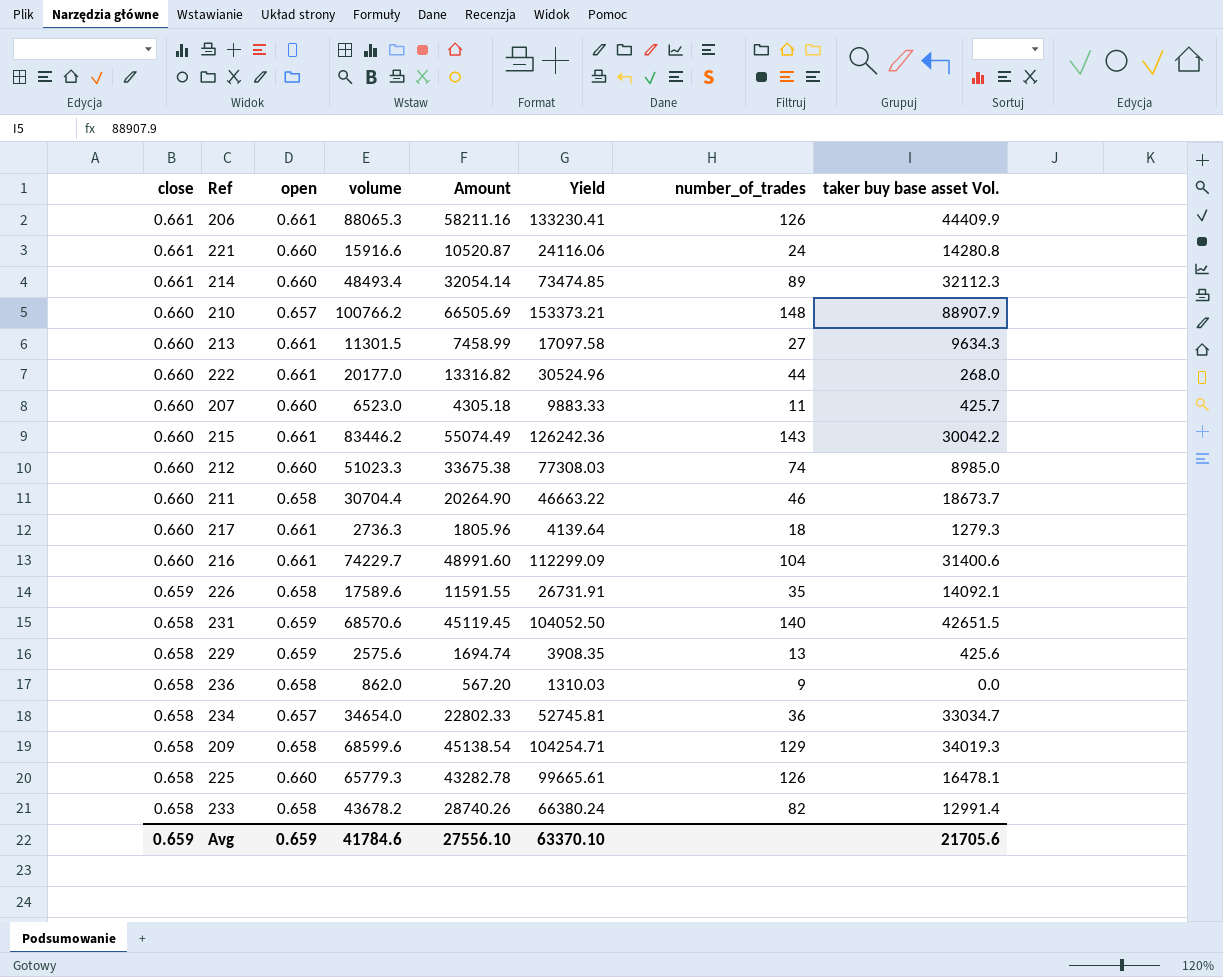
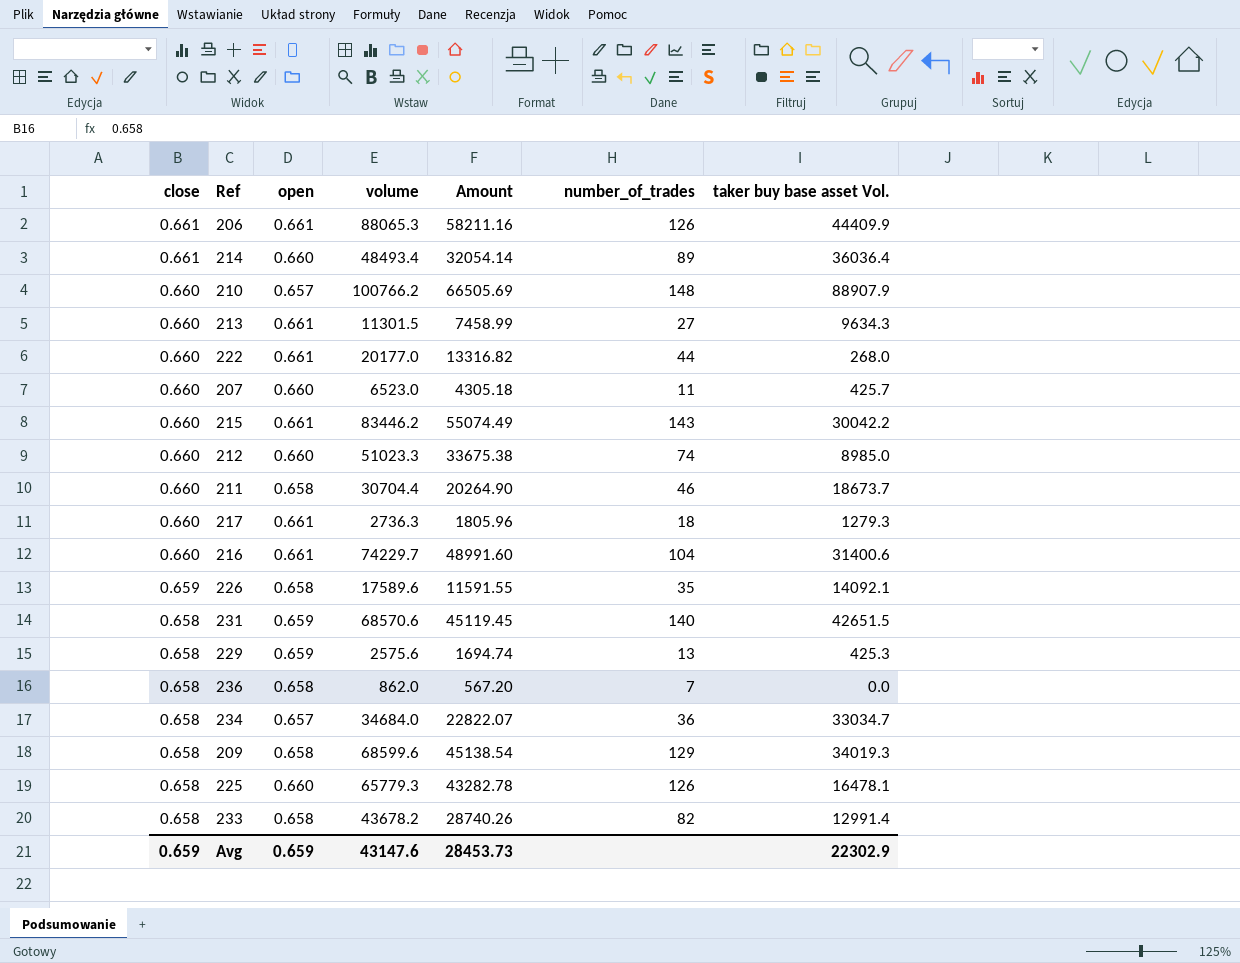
column Yield | formula: [volume] / [open] -> none
row 221: 0.661 | 0.660 | 15916.6 | 10520.87 | 24116.06 | 24 | 14280.8 -> none
214 | taker buy base asset Vol.: 32112.3 -> 36036.4
229 | taker buy base asset Vol.: 425.6 -> 425.3
236 | number_of_trades: 9 -> 7
234 | volume: 34654.0 -> 34684.0
234 | Amount: 22802.33 -> 22822.07
Avg | volume: 41784.6 -> 43147.6
Avg | Amount: 27556.10 -> 28453.73
Avg | taker buy base asset Vol.: 21705.6 -> 22302.9

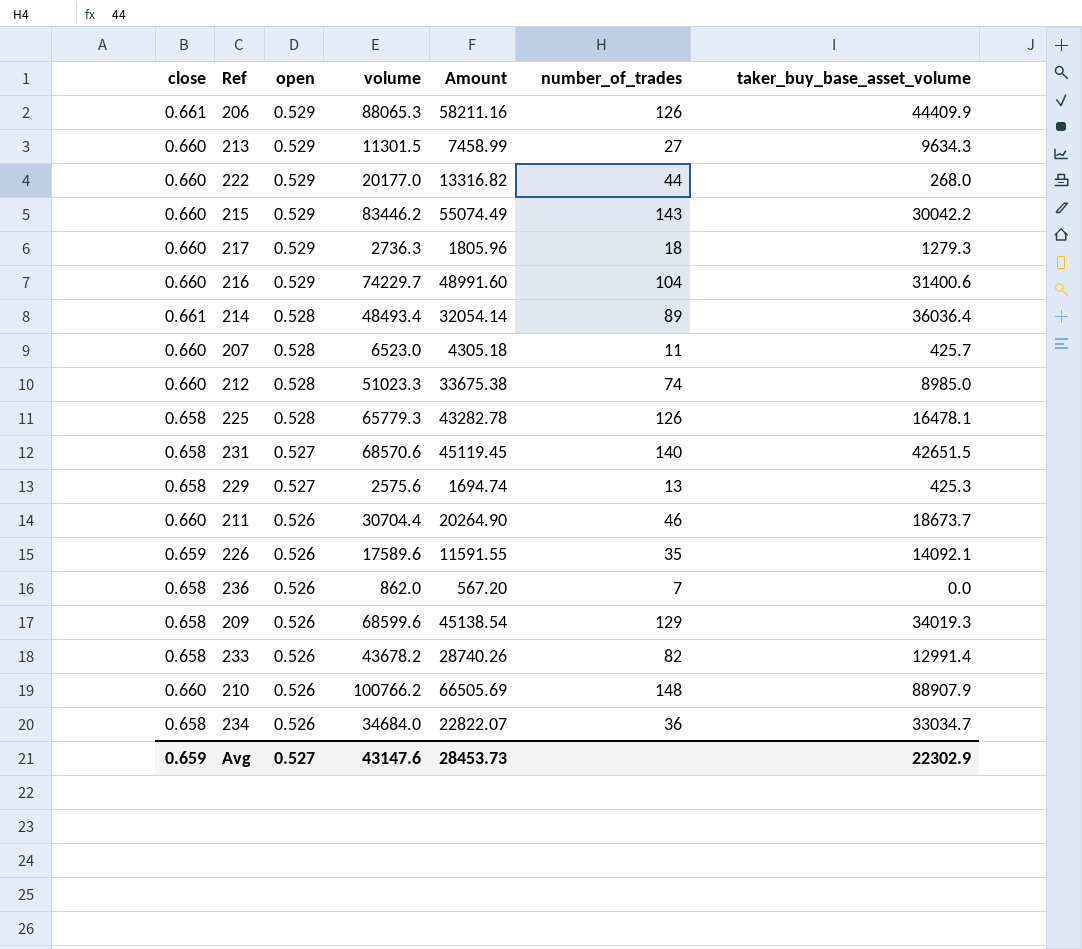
row order: close descending -> open descending
column name: taker buy base asset Vol. -> taker_buy_base_asset_volume
206 | open: 0.661 -> 0.529
213 | open: 0.661 -> 0.529
222 | open: 0.661 -> 0.529
215 | open: 0.661 -> 0.529
217 | open: 0.661 -> 0.529
216 | open: 0.661 -> 0.529
214 | open: 0.660 -> 0.528
207 | open: 0.660 -> 0.528
212 | open: 0.660 -> 0.528
225 | open: 0.660 -> 0.528
231 | open: 0.659 -> 0.527
229 | open: 0.659 -> 0.527
211 | open: 0.658 -> 0.526
226 | open: 0.658 -> 0.526
236 | open: 0.658 -> 0.526
209 | open: 0.658 -> 0.526
233 | open: 0.658 -> 0.526
210 | open: 0.657 -> 0.526
234 | open: 0.657 -> 0.526
Avg | open: 0.659 -> 0.527

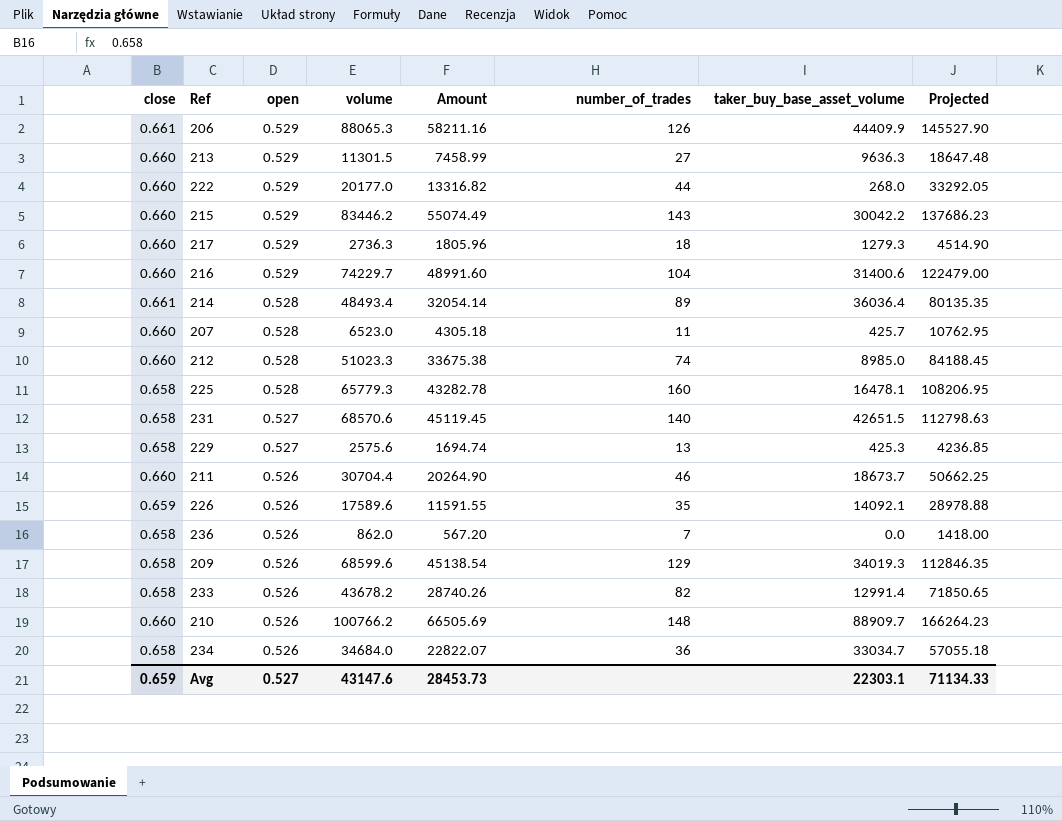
column Projected | formula: none -> [Amount] * 2.5
213 | taker_buy_base_asset_volume: 9634.3 -> 9636.3
225 | number_of_trades: 126 -> 160
210 | taker_buy_base_asset_volume: 88907.9 -> 88909.7
Avg | taker_buy_base_asset_volume: 22302.9 -> 22303.1

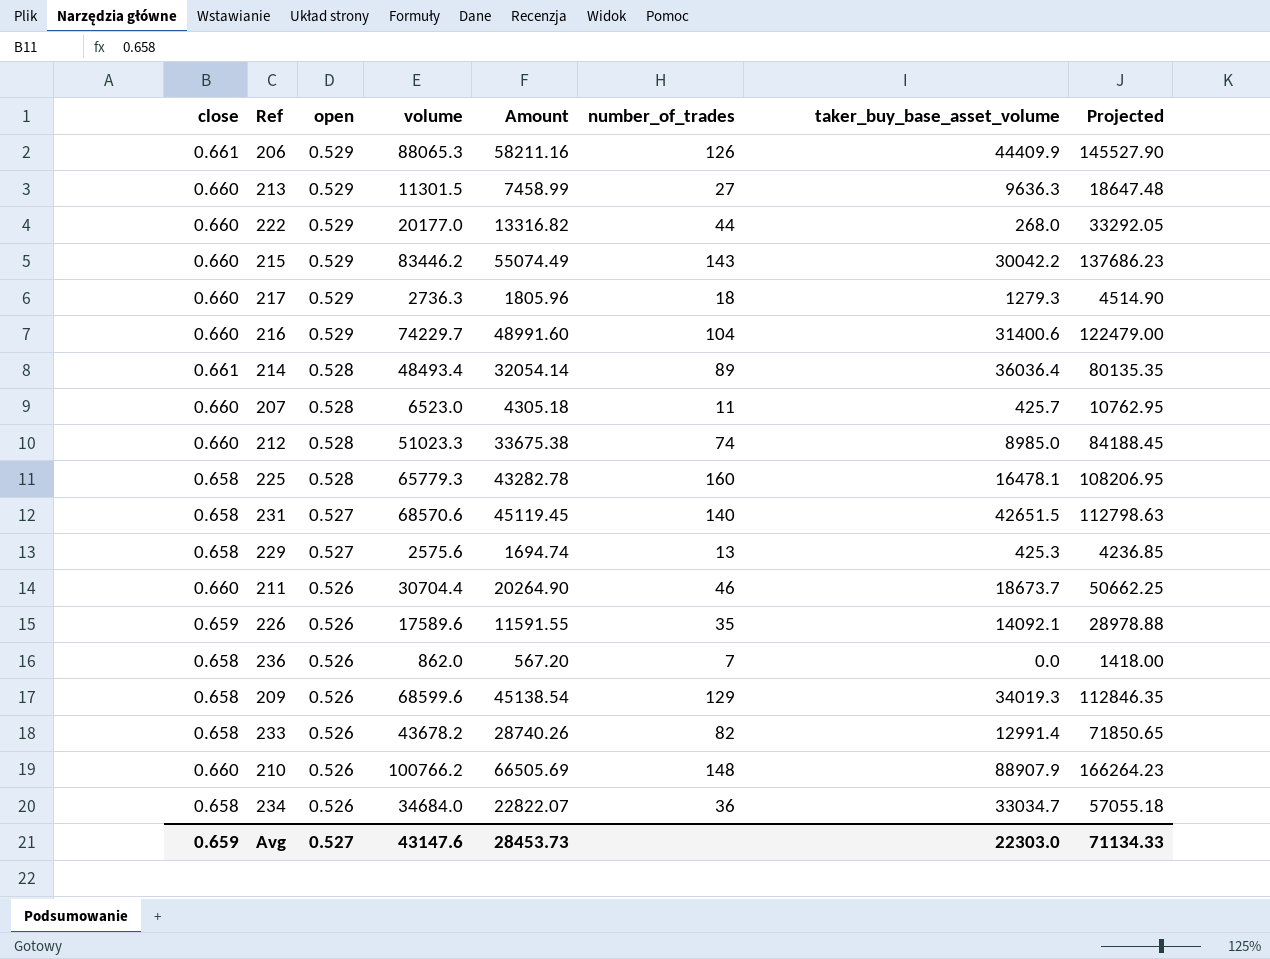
210 | taker_buy_base_asset_volume: 88909.7 -> 88907.9
Avg | taker_buy_base_asset_volume: 22303.1 -> 22303.0

